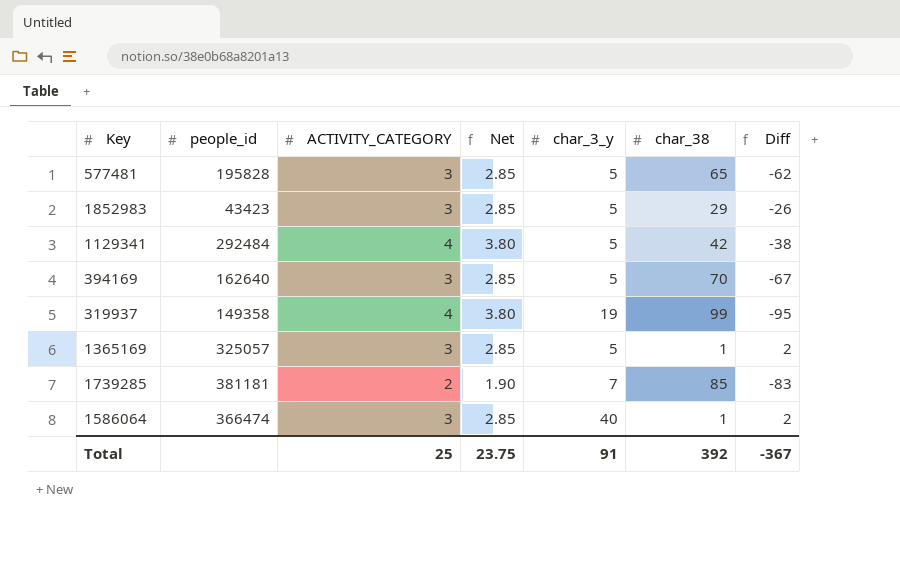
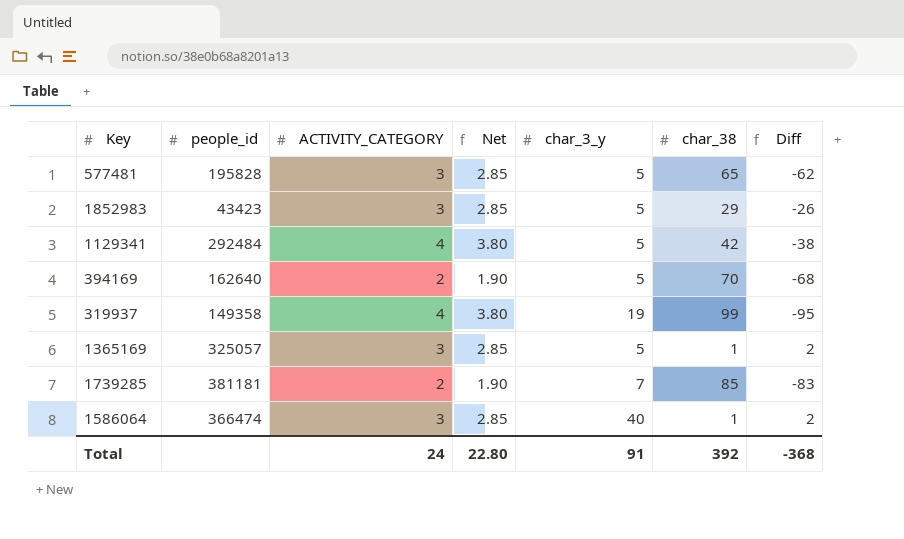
394169 | ACTIVITY_CATEGORY: 3 -> 2
394169 | Net: 2.85 -> 1.90
394169 | Diff: -67 -> -68
Total | ACTIVITY_CATEGORY: 25 -> 24
Total | Net: 23.75 -> 22.80
Total | Diff: -367 -> -368

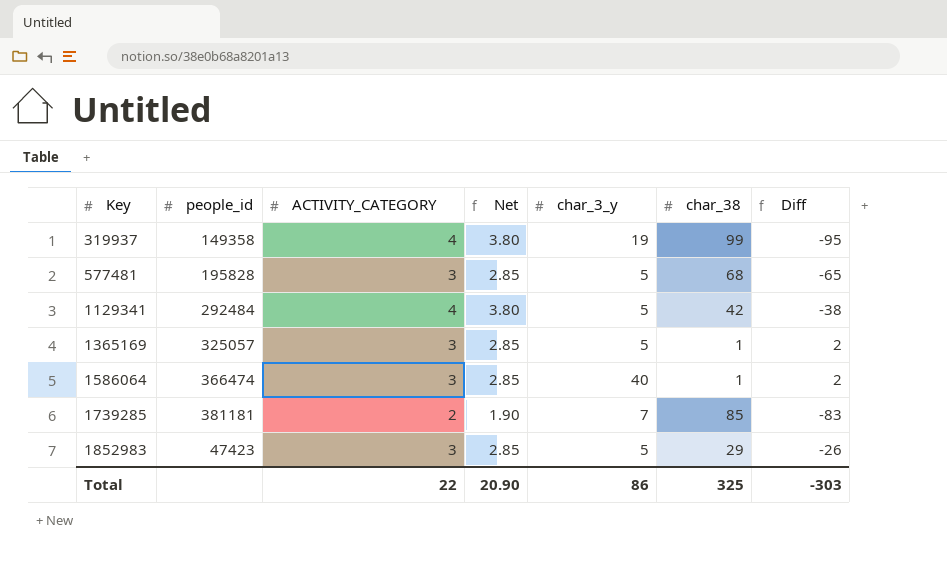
row order: none -> Key ascending
row 394169: 162640 | 2 | 1.90 | 5 | 70 | -68 -> none
577481 | char_38: 65 -> 68
577481 | Diff: -62 -> -65
1852983 | people_id: 43423 -> 47423
Total | ACTIVITY_CATEGORY: 24 -> 22
Total | Net: 22.80 -> 20.90
Total | char_3_y: 91 -> 86
Total | char_38: 392 -> 325
Total | Diff: -368 -> -303

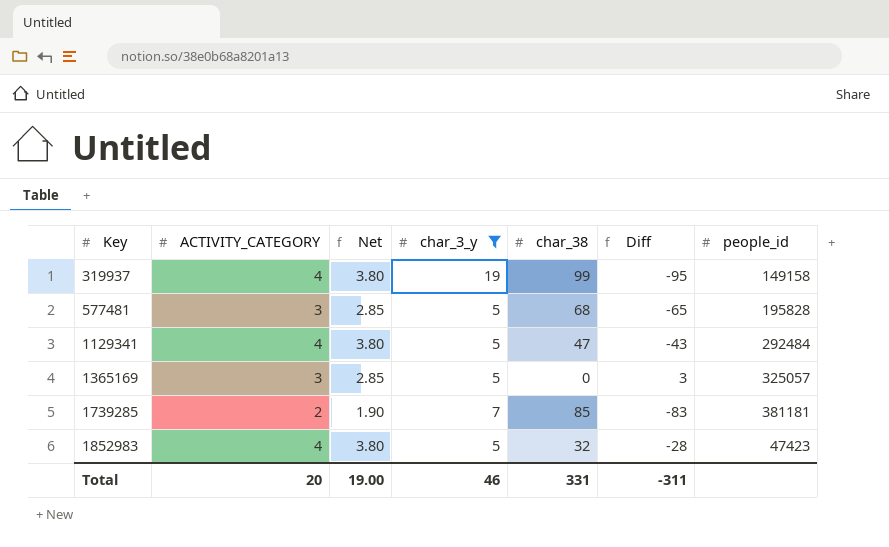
filter: none -> char_3_y != 40
column people_id | position: 2 -> 7
319937 | people_id: 149358 -> 149158
1129341 | char_38: 42 -> 47
1129341 | Diff: -38 -> -43
1365169 | char_38: 1 -> 0
1365169 | Diff: 2 -> 3
1852983 | ACTIVITY_CATEGORY: 3 -> 4
1852983 | Net: 2.85 -> 3.80
1852983 | char_38: 29 -> 32
1852983 | Diff: -26 -> -28
Total | ACTIVITY_CATEGORY: 22 -> 20
Total | Net: 20.90 -> 19.00
Total | char_3_y: 86 -> 46
Total | char_38: 325 -> 331
Total | Diff: -303 -> -311

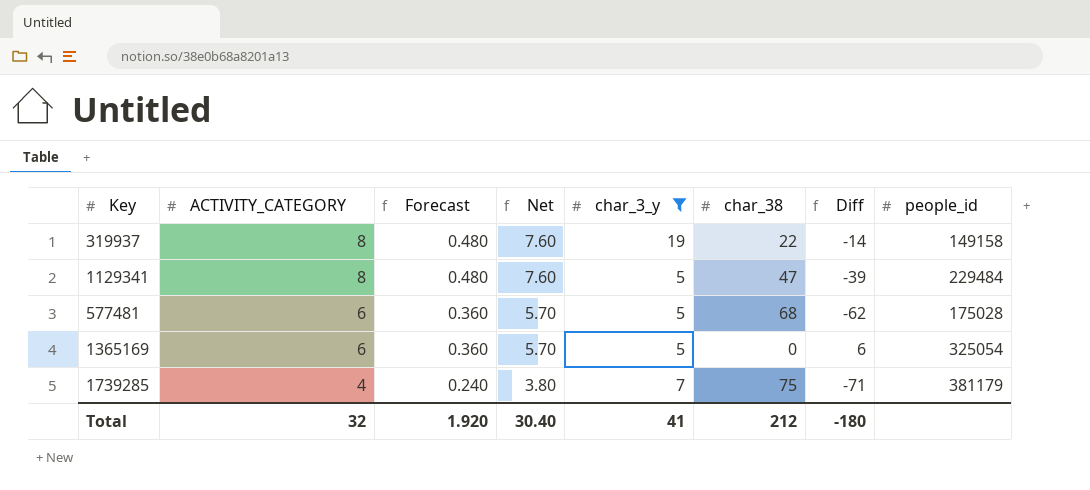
row order: Key ascending -> ACTIVITY_CATEGORY descending
column Forecast | formula: none -> [ACTIVITY_CATEGORY] * 0.06
row 1852983: 4 | 3.80 | 5 | 32 | -28 | 47423 -> none
319937 | ACTIVITY_CATEGORY: 4 -> 8
319937 | Net: 3.80 -> 7.60
319937 | char_38: 99 -> 22
319937 | Diff: -95 -> -14
1129341 | ACTIVITY_CATEGORY: 4 -> 8
1129341 | Net: 3.80 -> 7.60
1129341 | Diff: -43 -> -39
1129341 | people_id: 292484 -> 229484
577481 | ACTIVITY_CATEGORY: 3 -> 6
577481 | Net: 2.85 -> 5.70
577481 | Diff: -65 -> -62
577481 | people_id: 195828 -> 175028
1365169 | ACTIVITY_CATEGORY: 3 -> 6
1365169 | Net: 2.85 -> 5.70
1365169 | Diff: 3 -> 6
1365169 | people_id: 325057 -> 325054
1739285 | ACTIVITY_CATEGORY: 2 -> 4
1739285 | Net: 1.90 -> 3.80
1739285 | char_38: 85 -> 75
1739285 | Diff: -83 -> -71
1739285 | people_id: 381181 -> 381179
Total | ACTIVITY_CATEGORY: 20 -> 32
Total | Net: 19.00 -> 30.40
Total | char_3_y: 46 -> 41
Total | char_38: 331 -> 212
Total | Diff: -311 -> -180

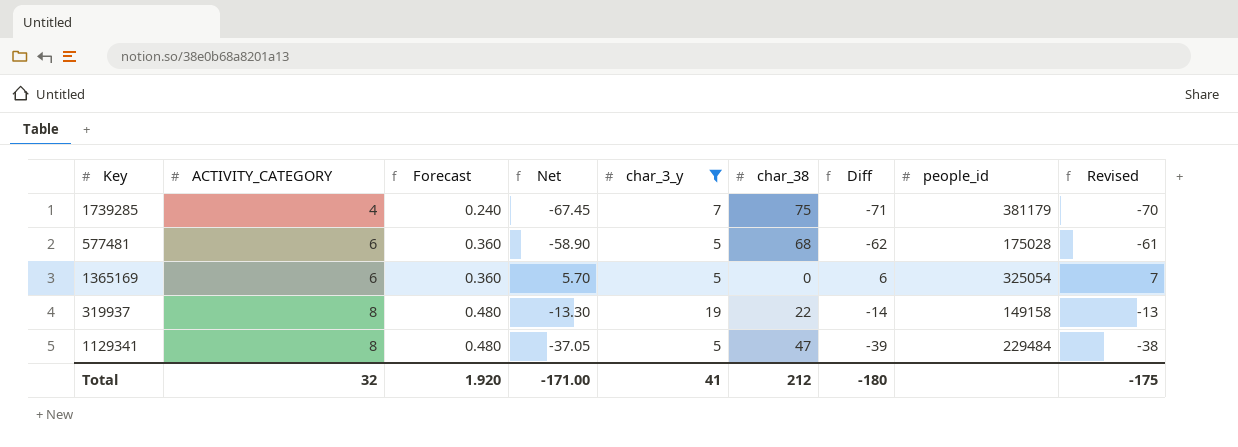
row order: ACTIVITY_CATEGORY descending -> ACTIVITY_CATEGORY ascending
column Net | formula: [ACTIVITY_CATEGORY] * 0.95 -> [Diff] * 0.95
column Revised | formula: none -> [Diff] + 1
Total | Net: 30.40 -> -171.00

